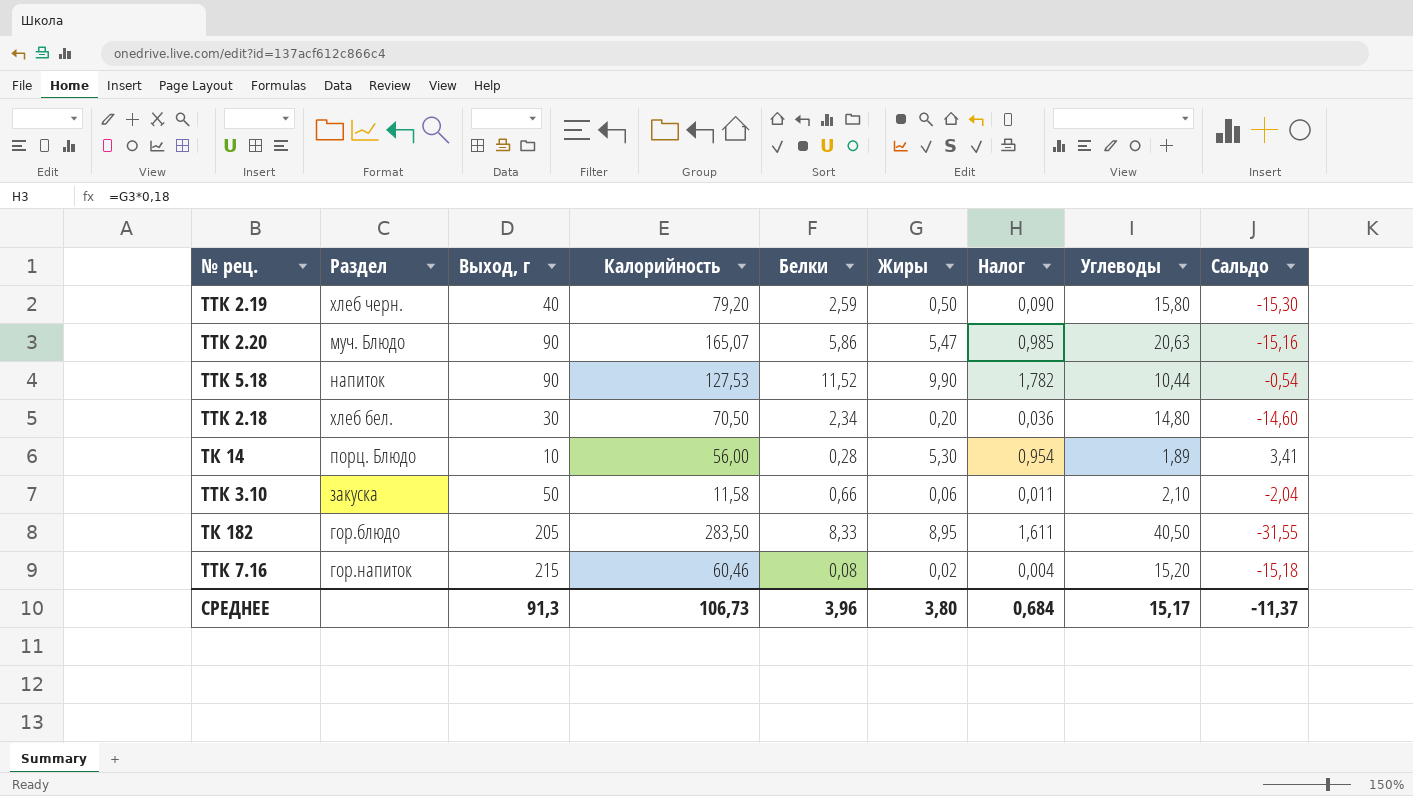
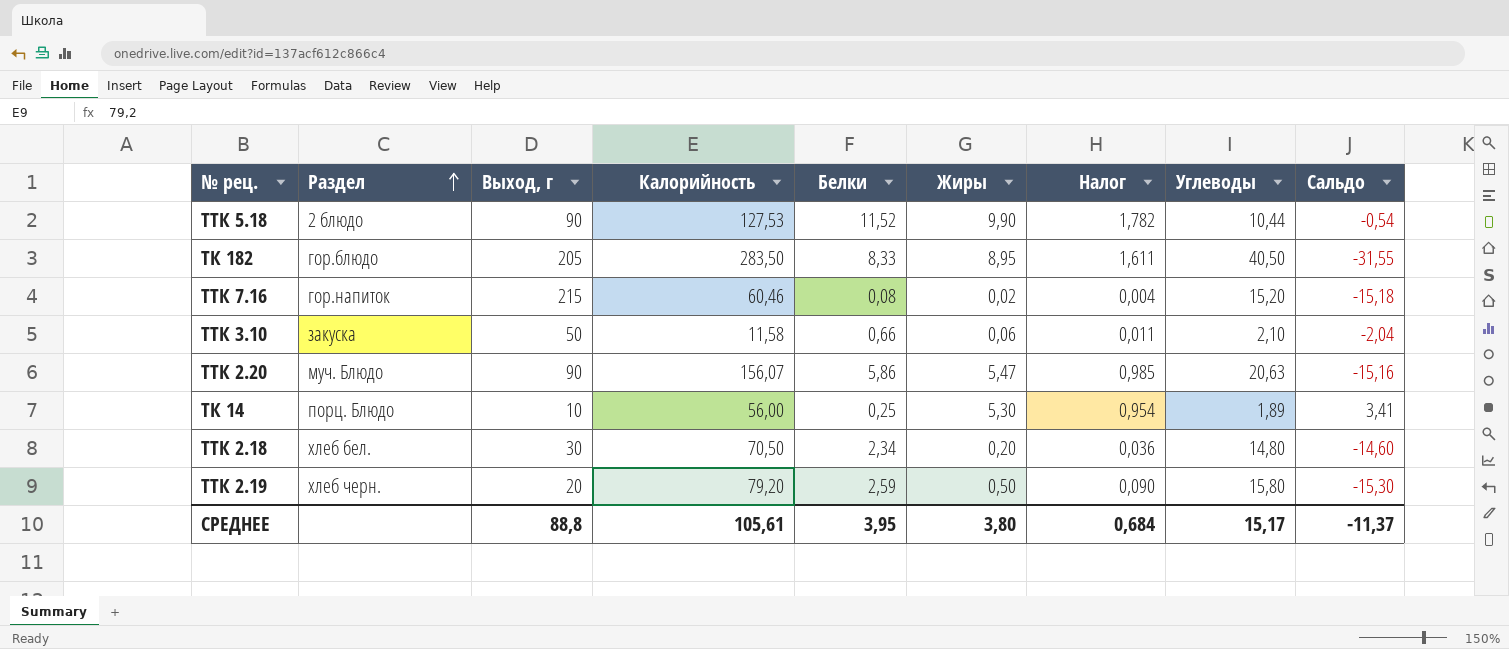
row order: none -> Раздел ascending
ТТК 5.18 | Раздел: напиток -> 2 блюдо
ТТК 2.20 | Калорийность: 165,07 -> 156,07
ТК 14 | Белки: 0,28 -> 0,25
ТТК 2.19 | Выход, г: 40 -> 20
СРЕДНЕЕ | Выход, г: 91,3 -> 88,8
СРЕДНЕЕ | Калорийность: 106,73 -> 105,61
СРЕДНЕЕ | Белки: 3,96 -> 3,95

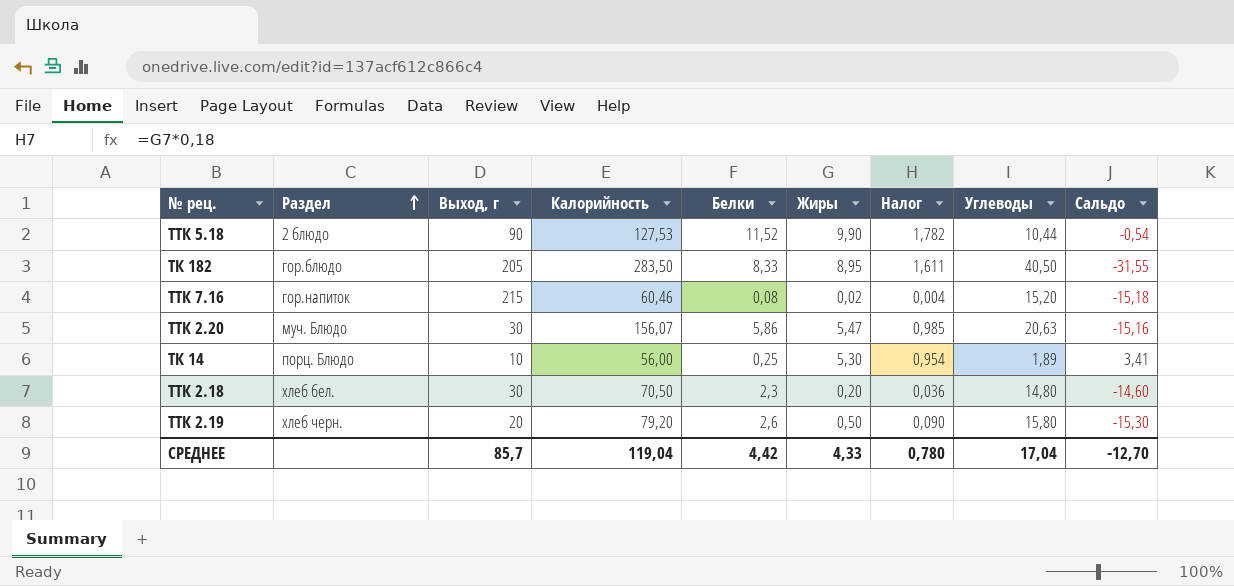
row ТТК 3.10: закуска | 50 | 11,58 | 0,66 | 0,06 | 0,011 | 2,10 | -2,04 -> none
ТТК 2.20 | Выход, г: 90 -> 30
ТТК 2.18 | Белки: 2,34 -> 2,3
ТТК 2.19 | Белки: 2,59 -> 2,6
СРЕДНЕЕ | Выход, г: 88,8 -> 85,7
СРЕДНЕЕ | Калорийность: 105,61 -> 119,04
СРЕДНЕЕ | Белки: 3,95 -> 4,42
СРЕДНЕЕ | Жиры: 3,80 -> 4,33
СРЕДНЕЕ | Налог: 0,684 -> 0,780
СРЕДНЕЕ | Углеводы: 15,17 -> 17,04
СРЕДНЕЕ | Сальдо: -11,37 -> -12,70

